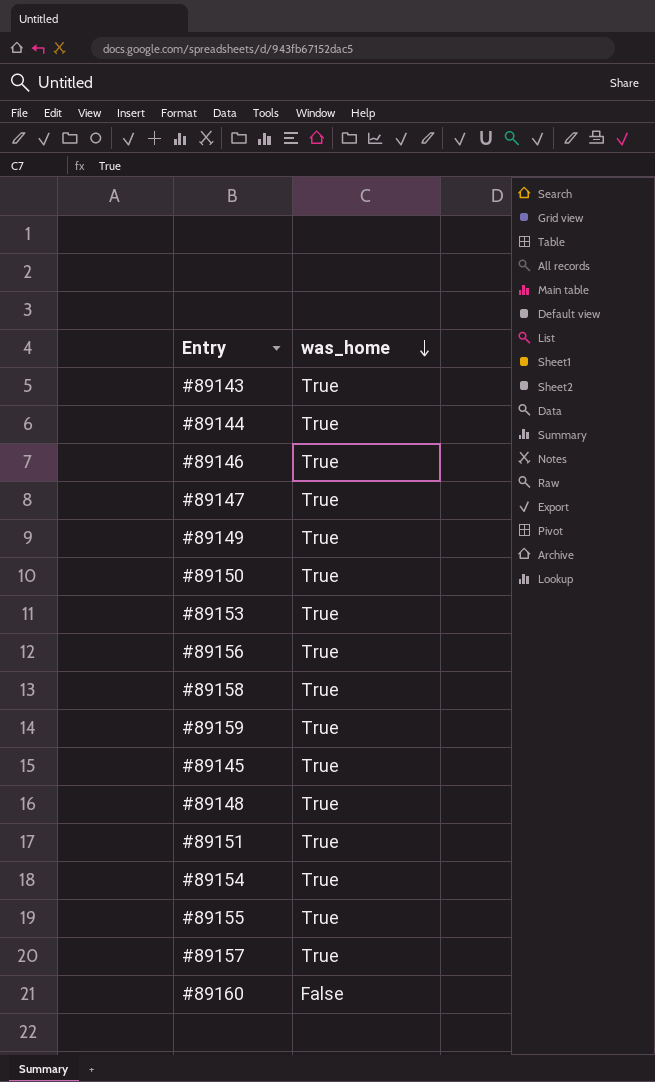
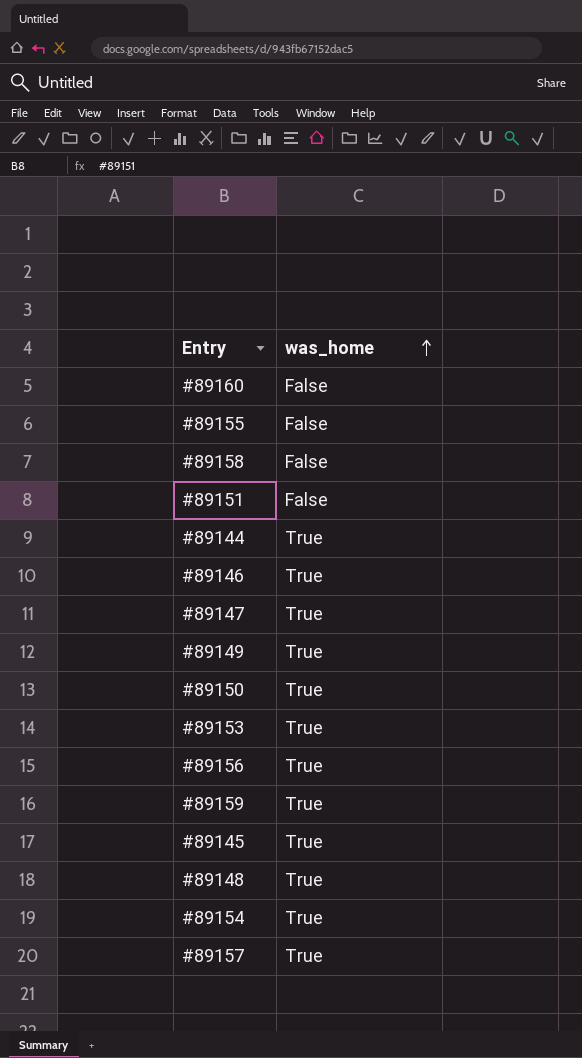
row order: was_home descending -> was_home ascending
row #89143: True -> none
#89155 | was_home: True -> False
#89158 | was_home: True -> False
#89151 | was_home: True -> False

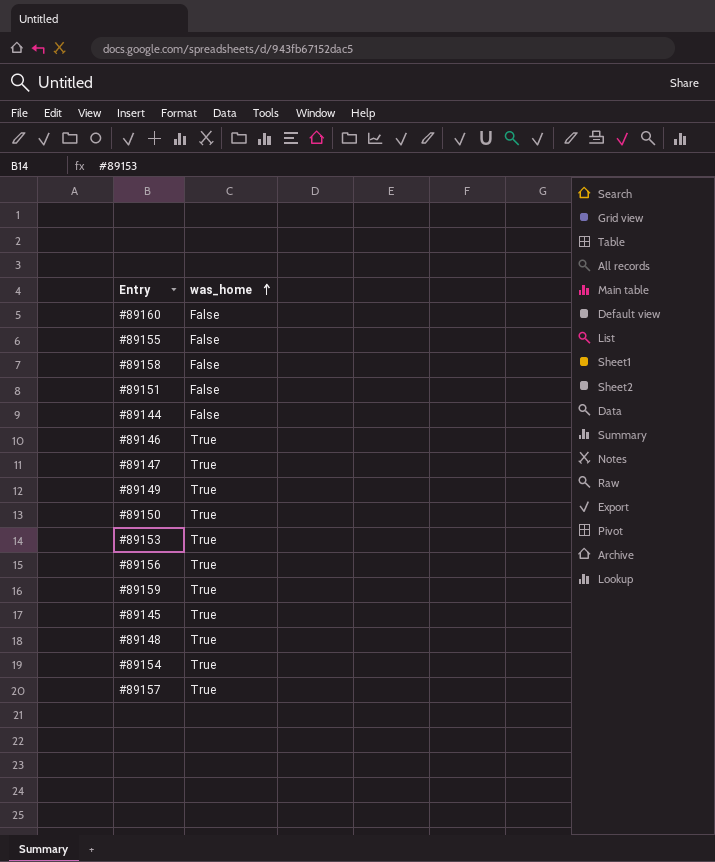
#89144 | was_home: True -> False

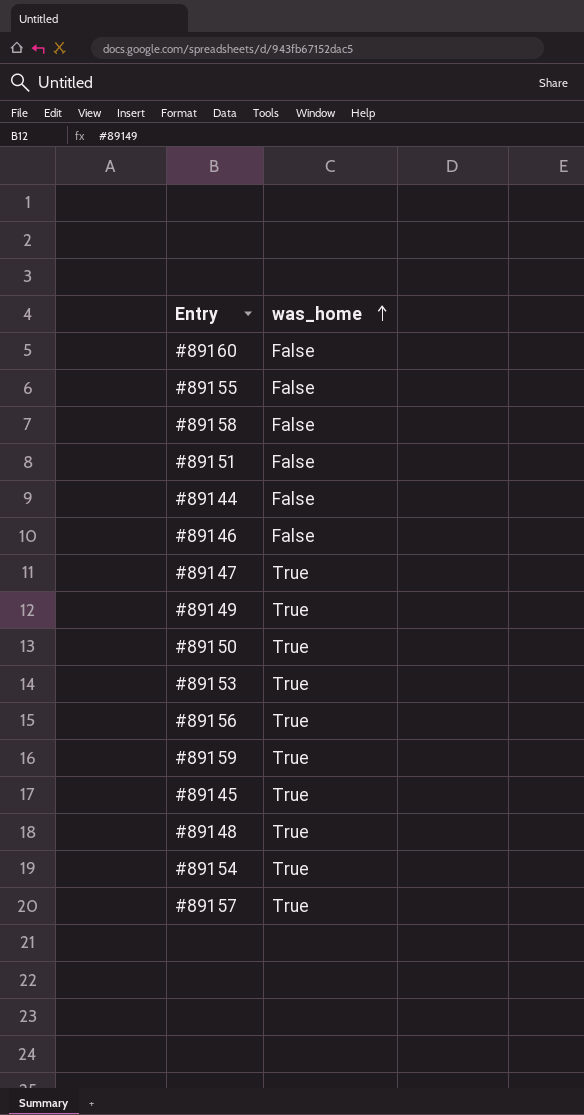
#89146 | was_home: True -> False

